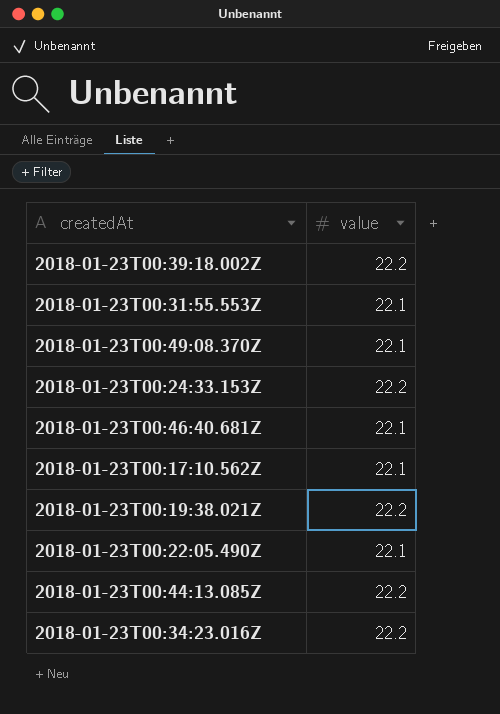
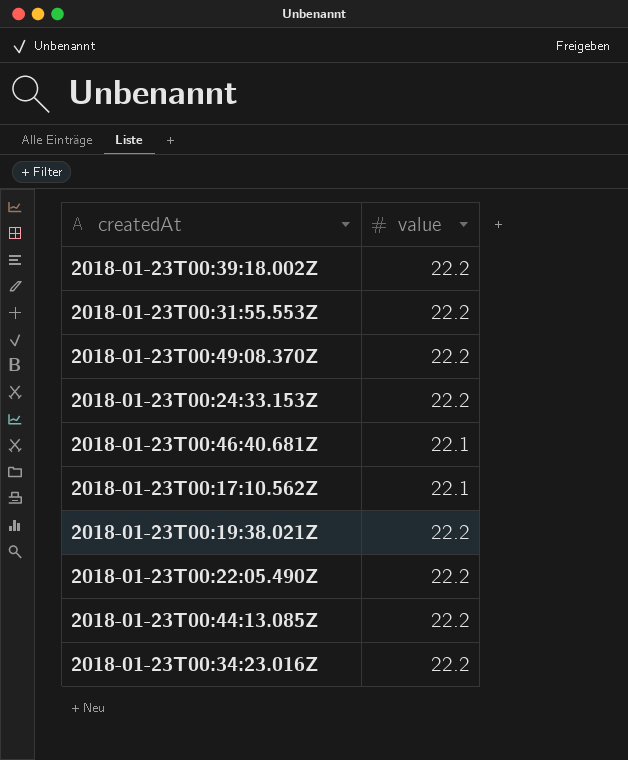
2018-01-23T00:31:55.553Z | value: 22.1 -> 22.2
2018-01-23T00:49:08.370Z | value: 22.1 -> 22.2
2018-01-23T00:22:05.490Z | value: 22.1 -> 22.2

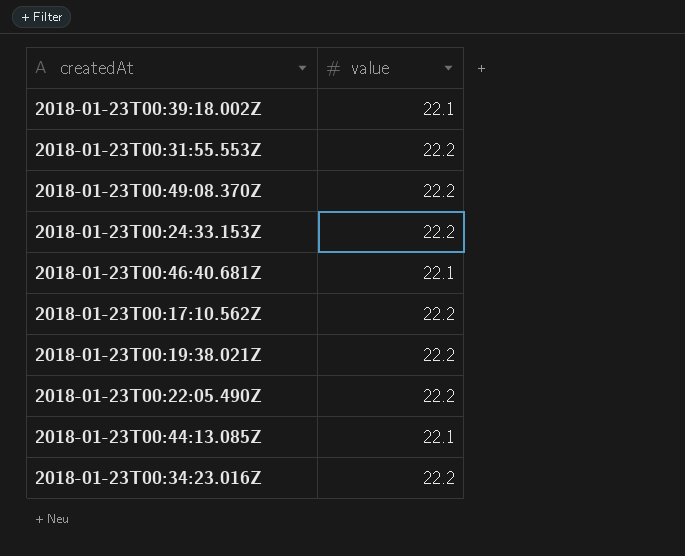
2018-01-23T00:39:18.002Z | value: 22.2 -> 22.1
2018-01-23T00:17:10.562Z | value: 22.1 -> 22.2
2018-01-23T00:44:13.085Z | value: 22.2 -> 22.1

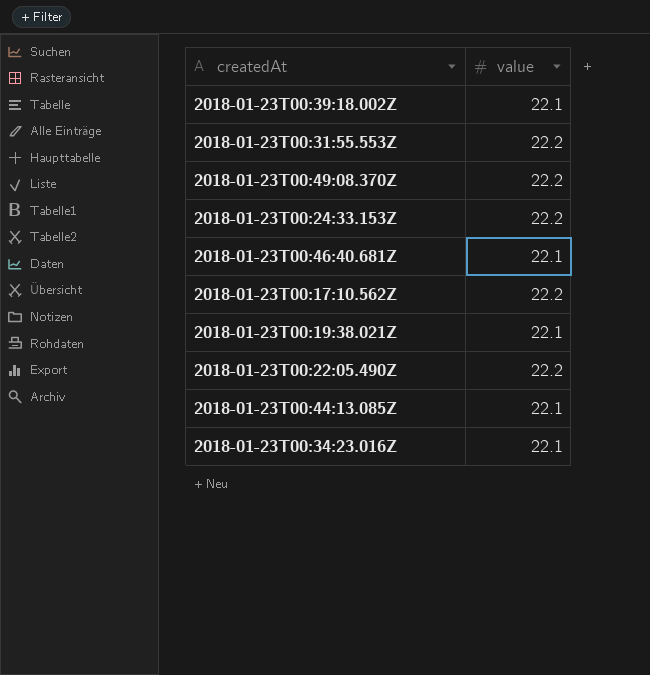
2018-01-23T00:19:38.021Z | value: 22.2 -> 22.1
2018-01-23T00:34:23.016Z | value: 22.2 -> 22.1

